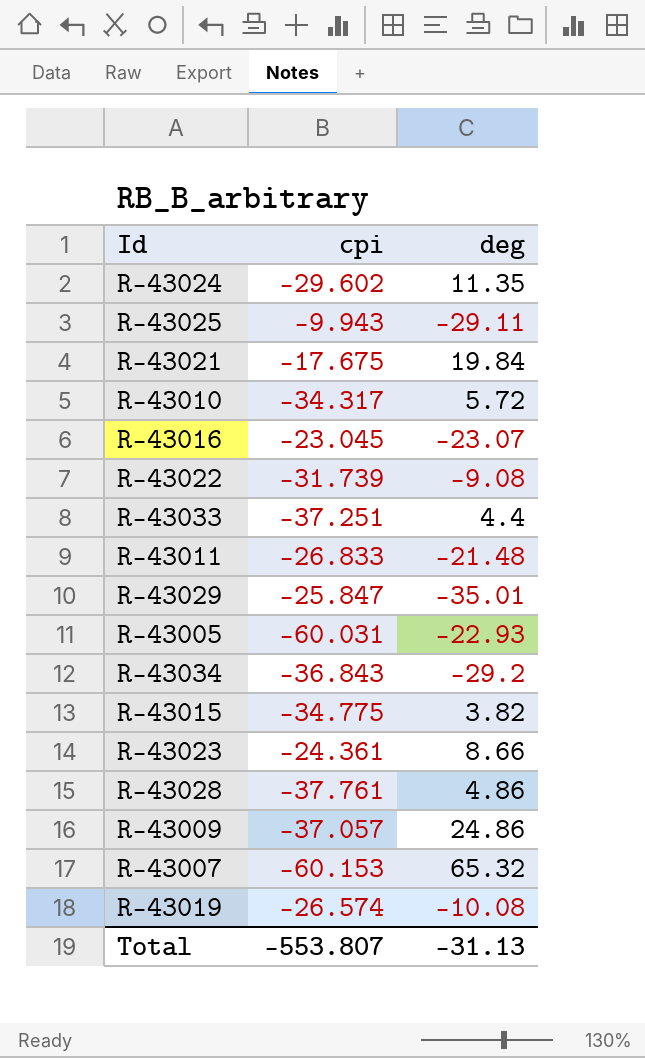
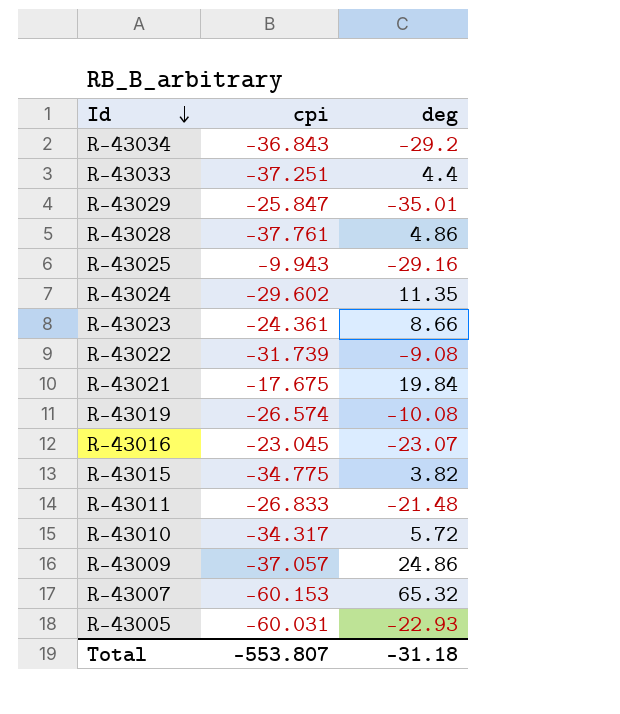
row order: none -> Id descending
R-43025 | deg: -29.11 -> -29.16
Total | deg: -31.13 -> -31.18

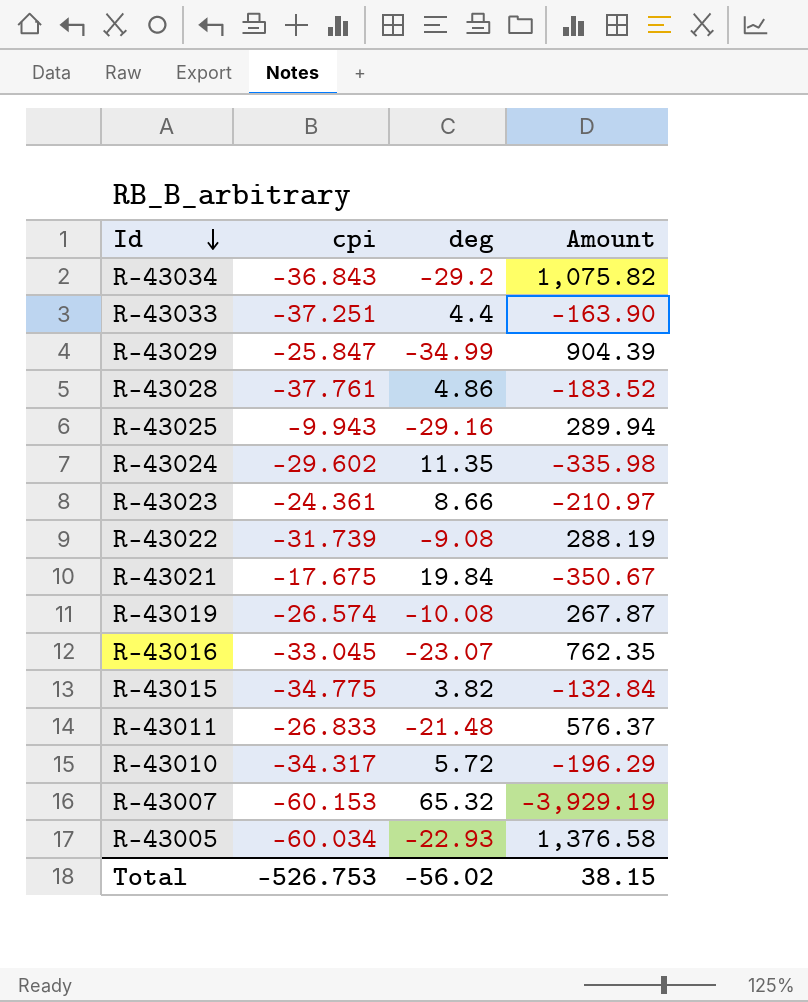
column Amount | formula: none -> [cpi] * [deg]
row R-43009: -37.057 | 24.86 -> none
R-43029 | deg: -35.01 -> -34.99
R-43016 | cpi: -23.045 -> -33.045
R-43005 | cpi: -60.031 -> -60.034
Total | cpi: -553.807 -> -526.753
Total | deg: -31.18 -> -56.02

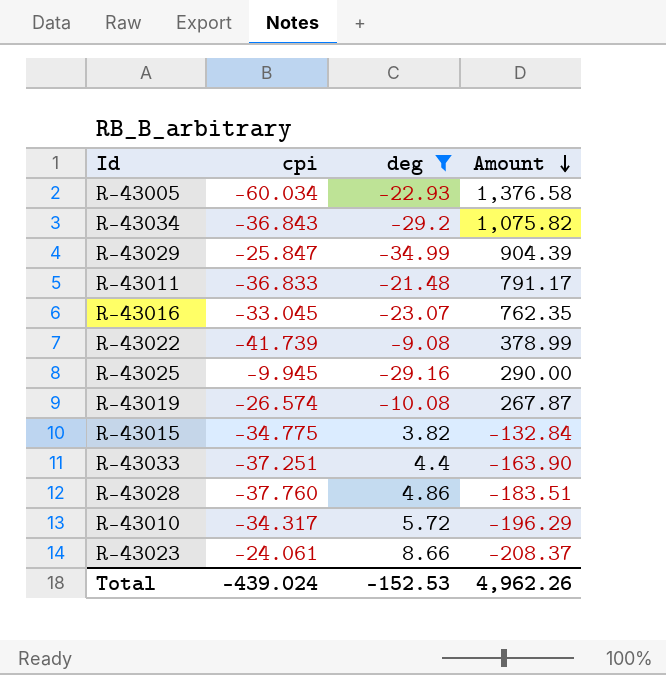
filter: none -> deg <= 8.66
row order: Id descending -> Amount descending
R-43011 | cpi: -26.833 -> -36.833
R-43011 | Amount: 576.37 -> 791.17
R-43022 | cpi: -31.739 -> -41.739
R-43022 | Amount: 288.19 -> 378.99
R-43025 | cpi: -9.943 -> -9.945
R-43025 | Amount: 289.94 -> 290.00
R-43028 | cpi: -37.761 -> -37.760
R-43028 | Amount: -183.52 -> -183.51
R-43023 | cpi: -24.361 -> -24.061
R-43023 | Amount: -210.97 -> -208.37
Total | cpi: -526.753 -> -439.024
Total | deg: -56.02 -> -152.53
Total | Amount: 38.15 -> 4,962.26

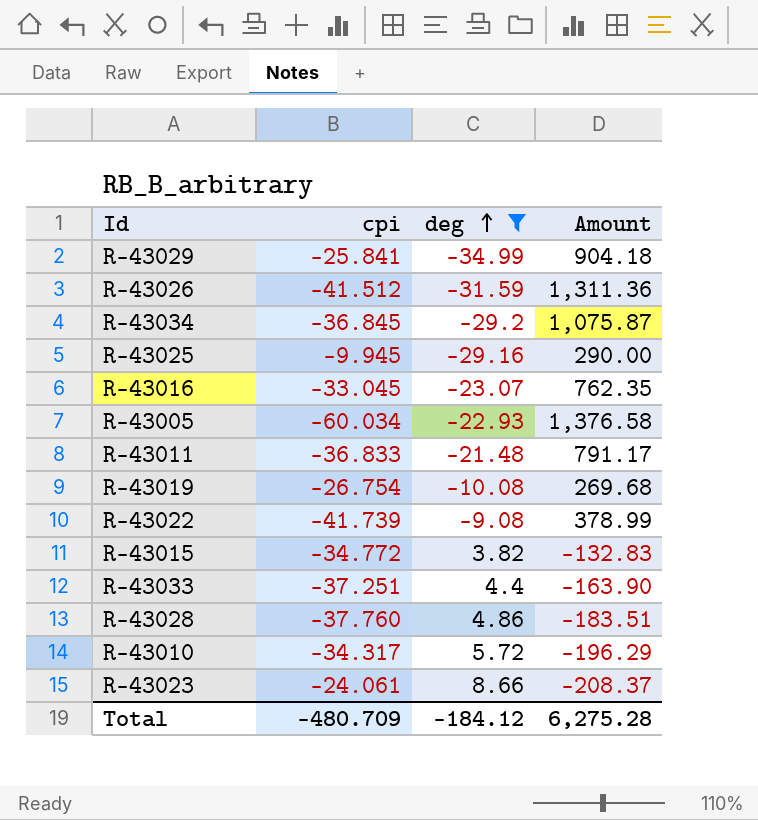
row order: Amount descending -> deg ascending
R-43029 | cpi: -25.847 -> -25.841
R-43029 | Amount: 904.39 -> 904.18
row R-43026: none -> -41.512 | -31.59 | 1,311.36
R-43034 | cpi: -36.843 -> -36.845
R-43034 | Amount: 1,075.82 -> 1,075.87
R-43019 | cpi: -26.574 -> -26.754
R-43019 | Amount: 267.87 -> 269.68
R-43015 | cpi: -34.775 -> -34.772
R-43015 | Amount: -132.84 -> -132.83
Total | cpi: -439.024 -> -480.709
Total | deg: -152.53 -> -184.12
Total | Amount: 4,962.26 -> 6,275.28

